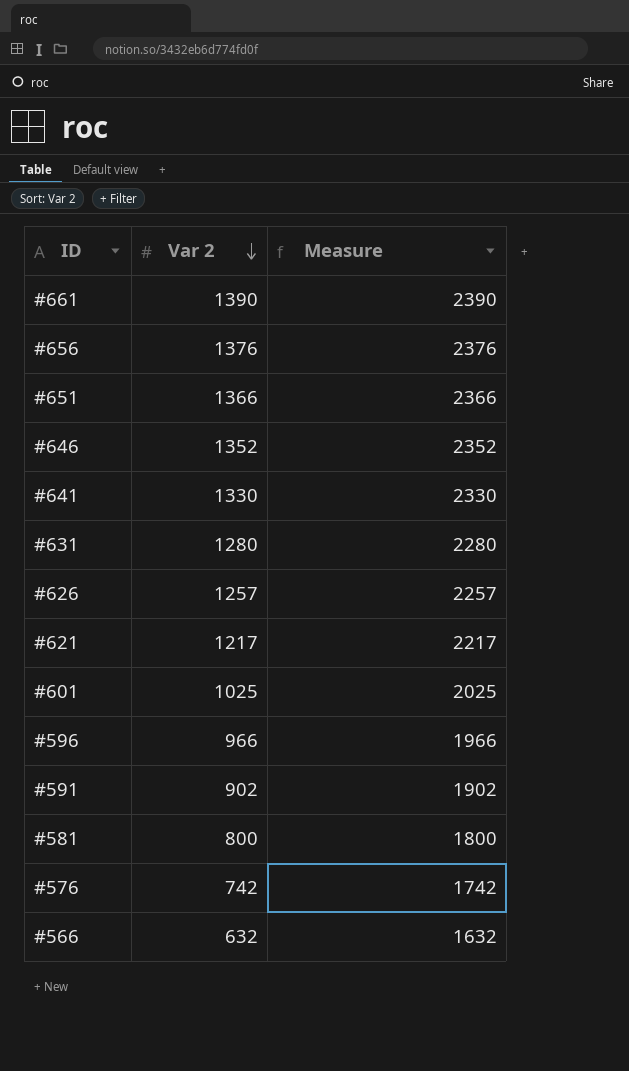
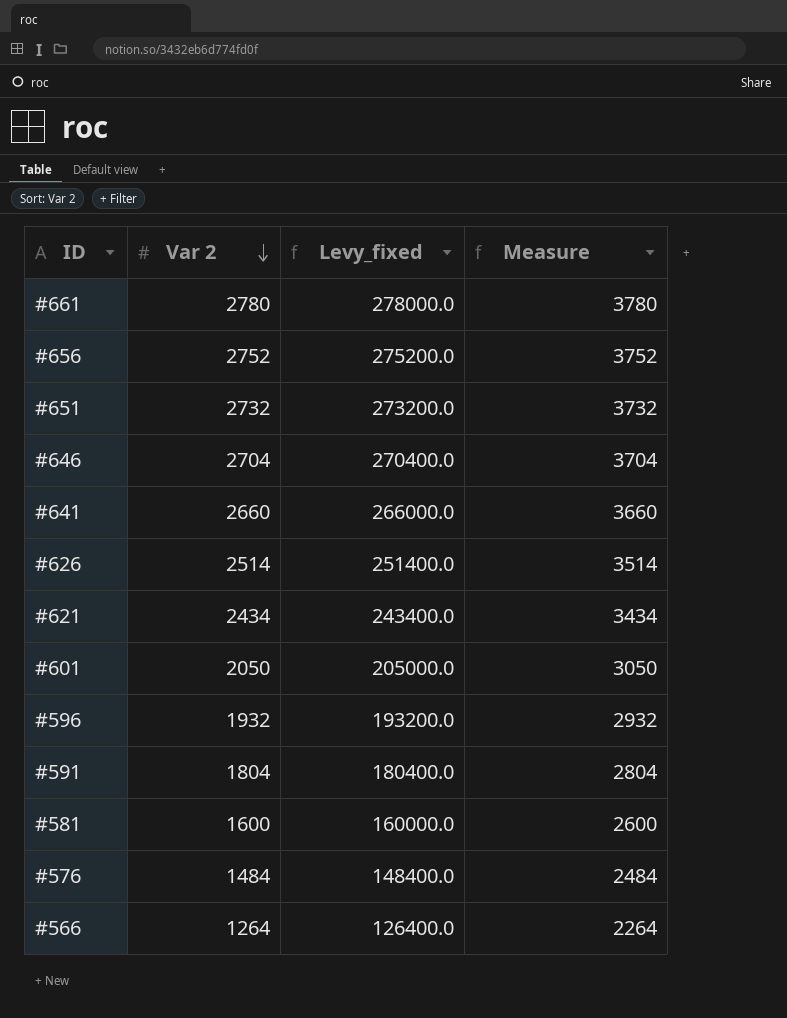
column Levy_fixed | formula: none -> [Var 2] * 100
row #631: 1280 | 2280 -> none
#661 | Var 2: 1390 -> 2780
#661 | Measure: 2390 -> 3780
#656 | Var 2: 1376 -> 2752
#656 | Measure: 2376 -> 3752
#651 | Var 2: 1366 -> 2732
#651 | Measure: 2366 -> 3732
#646 | Var 2: 1352 -> 2704
#646 | Measure: 2352 -> 3704
#641 | Var 2: 1330 -> 2660
#641 | Measure: 2330 -> 3660
#626 | Var 2: 1257 -> 2514
#626 | Measure: 2257 -> 3514
#621 | Var 2: 1217 -> 2434
#621 | Measure: 2217 -> 3434
#601 | Var 2: 1025 -> 2050
#601 | Measure: 2025 -> 3050
#596 | Var 2: 966 -> 1932
#596 | Measure: 1966 -> 2932
#591 | Var 2: 902 -> 1804
#591 | Measure: 1902 -> 2804
#581 | Var 2: 800 -> 1600
#581 | Measure: 1800 -> 2600
#576 | Var 2: 742 -> 1484
#576 | Measure: 1742 -> 2484
#566 | Var 2: 632 -> 1264
#566 | Measure: 1632 -> 2264

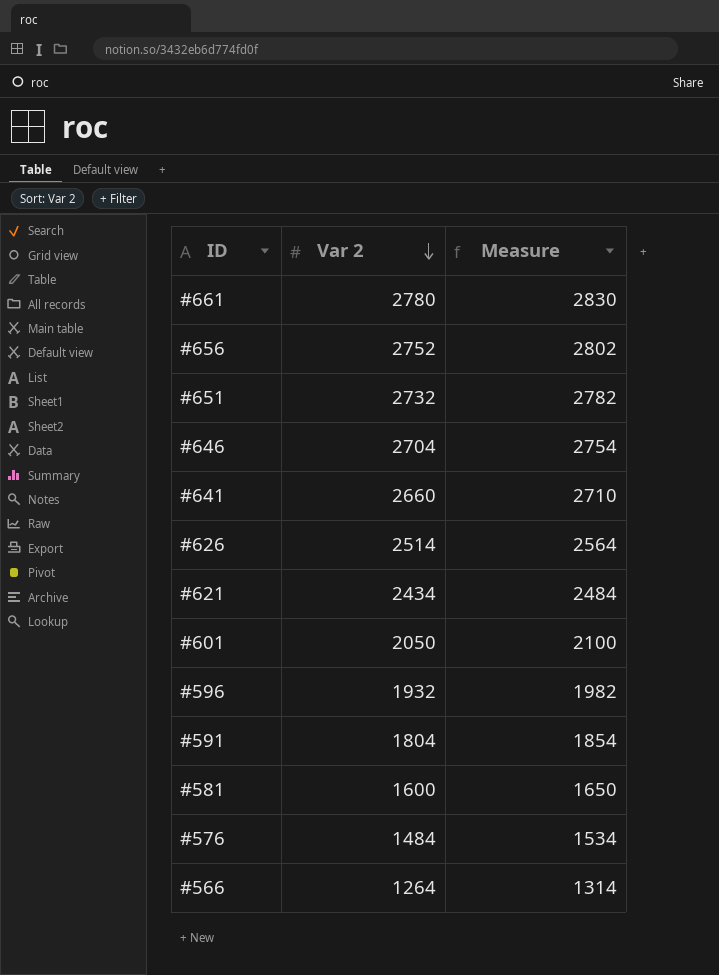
column Levy_fixed | formula: [Var 2] * 100 -> none
column Measure | formula: [Var 2] + 1000 -> [Var 2] + 50

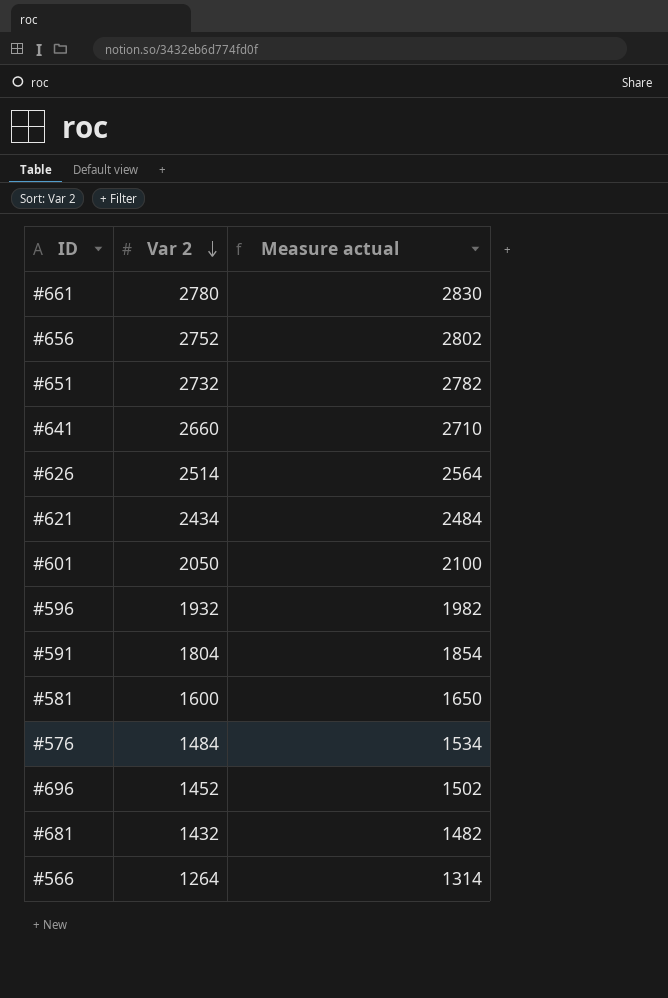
column name: Measure -> Measure actual
row #646: 2704 | 2754 -> none
row #696: none -> 1452 | 1502
row #681: none -> 1432 | 1482

